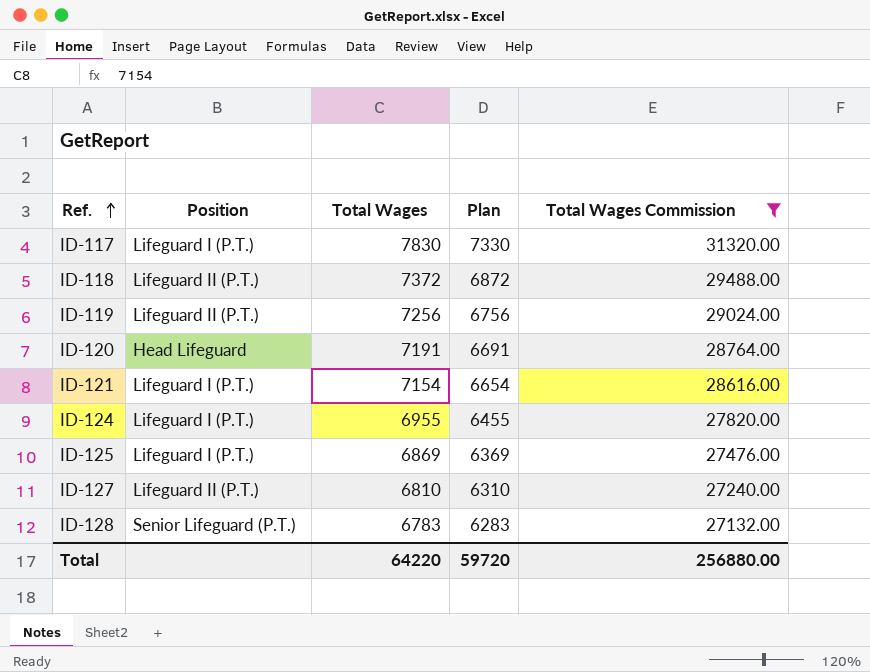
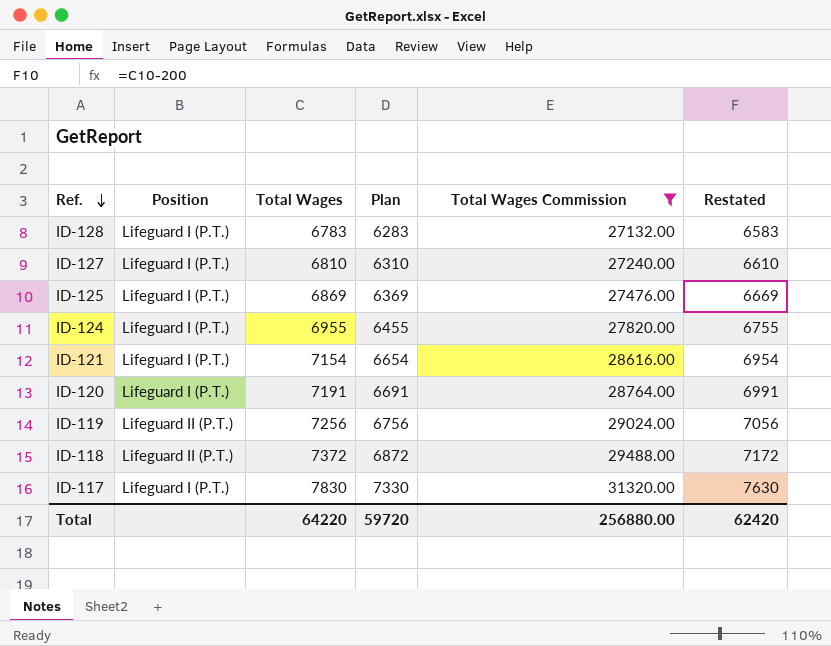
row order: Ref. ascending -> Ref. descending
column Restated | formula: none -> [Total Wages] - 200
ID-128 | Position: Senior Lifeguard (P.T.) -> Lifeguard I (P.T.)
ID-127 | Position: Lifeguard II (P.T.) -> Lifeguard I (P.T.)
ID-120 | Position: Head Lifeguard -> Lifeguard I (P.T.)

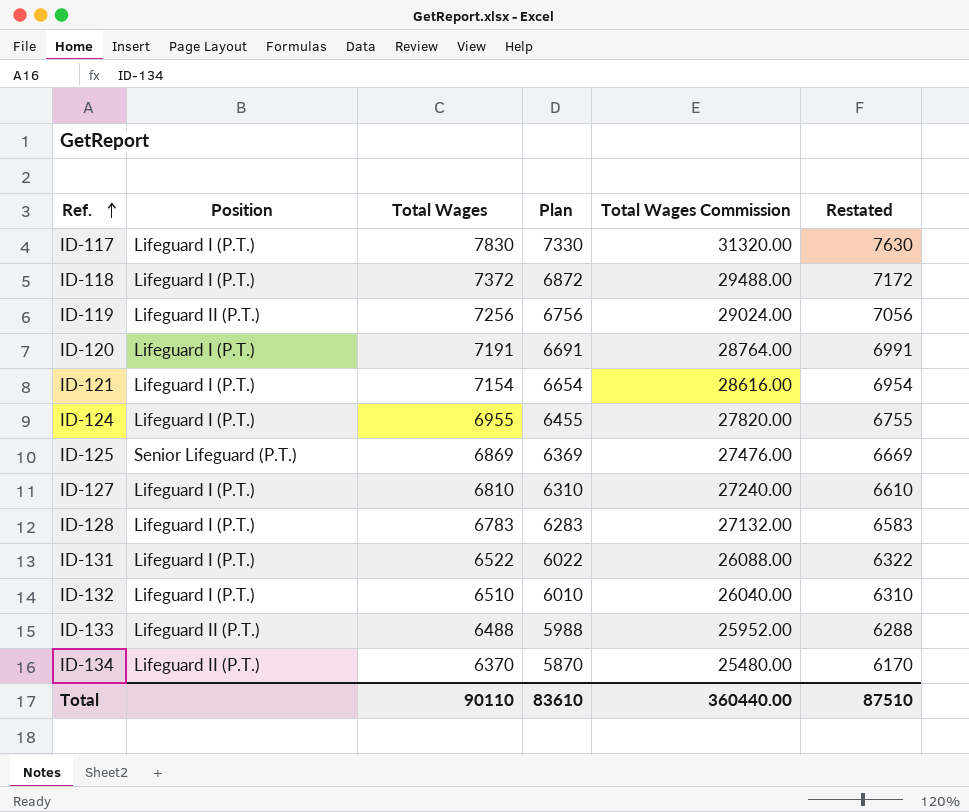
filter: Total Wages Commission >= 27132.00 -> none
row order: Ref. descending -> Ref. ascending
ID-118 | Position: Lifeguard II (P.T.) -> Lifeguard I (P.T.)
ID-125 | Position: Lifeguard I (P.T.) -> Senior Lifeguard (P.T.)
Total | Total Wages: 64220 -> 90110
Total | Plan: 59720 -> 83610
Total | Total Wages Commission: 256880.00 -> 360440.00
Total | Restated: 62420 -> 87510

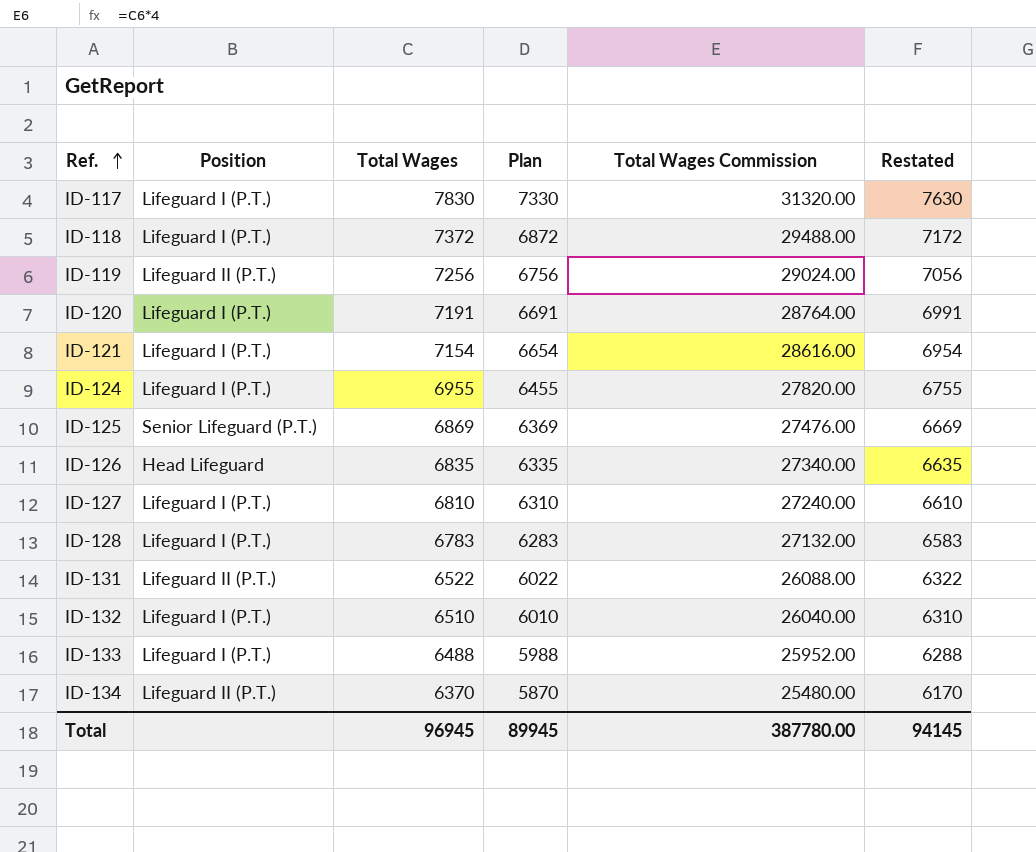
row ID-126: none -> Head Lifeguard | 6835 | 6335 | 27340.00 | 6635
ID-131 | Position: Lifeguard I (P.T.) -> Lifeguard II (P.T.)
ID-133 | Position: Lifeguard II (P.T.) -> Lifeguard I (P.T.)
Total | Total Wages: 90110 -> 96945
Total | Plan: 83610 -> 89945
Total | Total Wages Commission: 360440.00 -> 387780.00
Total | Restated: 87510 -> 94145

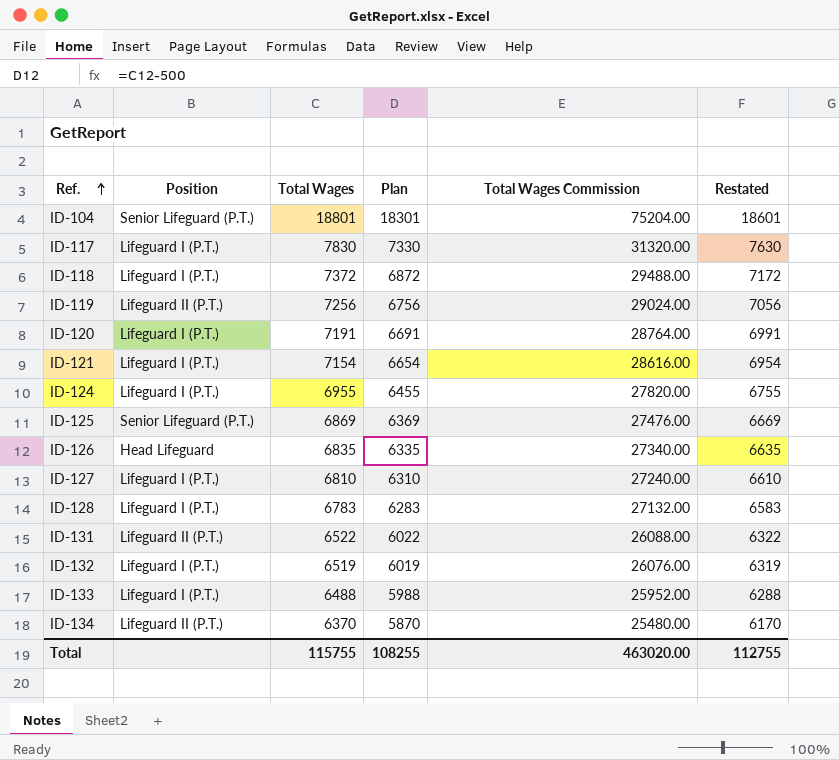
row ID-104: none -> Senior Lifeguard (P.T.) | 18801 | 18301 | 75204.00 | 18601
ID-132 | Total Wages: 6510 -> 6519
ID-132 | Plan: 6010 -> 6019
ID-132 | Total Wages Commission: 26040.00 -> 26076.00
ID-132 | Restated: 6310 -> 6319
Total | Total Wages: 96945 -> 115755
Total | Plan: 89945 -> 108255
Total | Total Wages Commission: 387780.00 -> 463020.00
Total | Restated: 94145 -> 112755

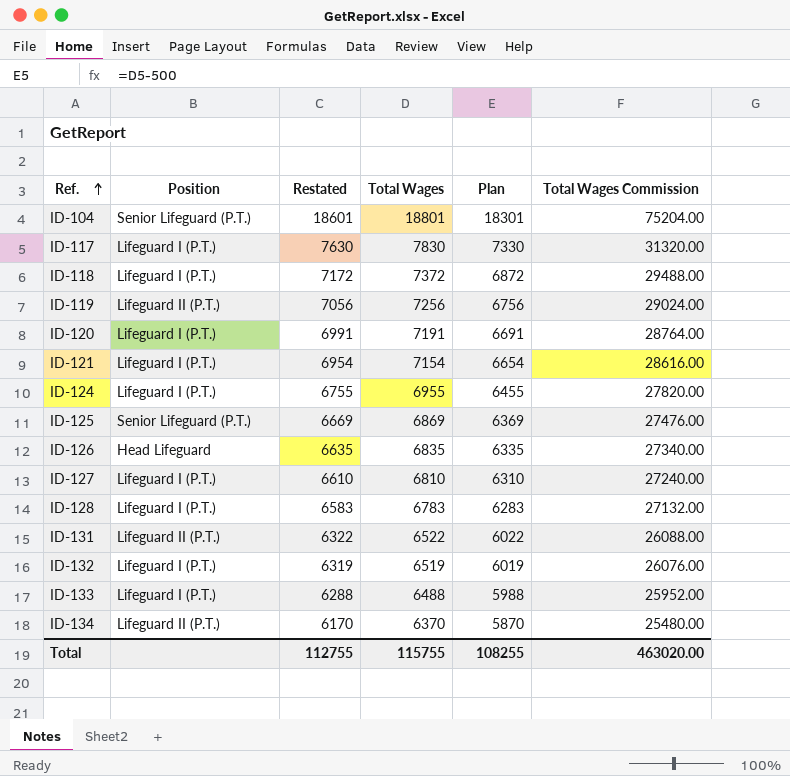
column Restated | position: 6 -> 3

